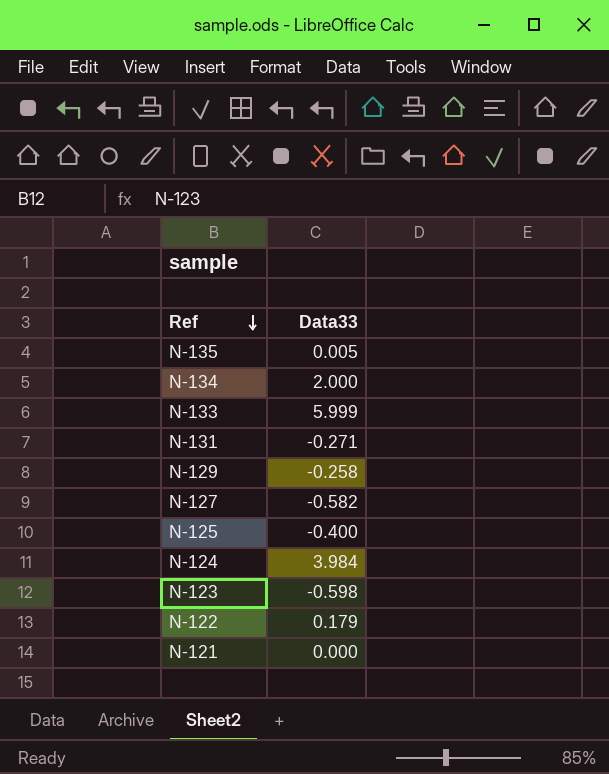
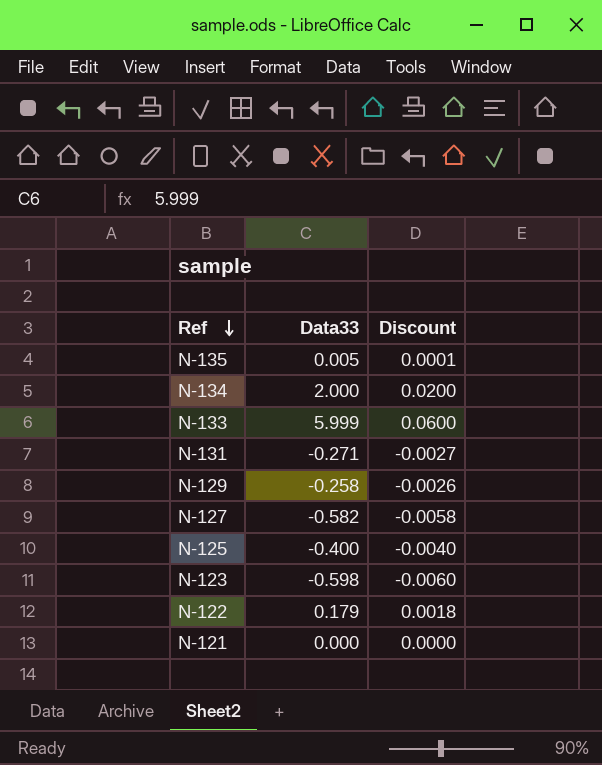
column Discount | formula: none -> [Data33] * 0.01
row N-124: 3.984 -> none

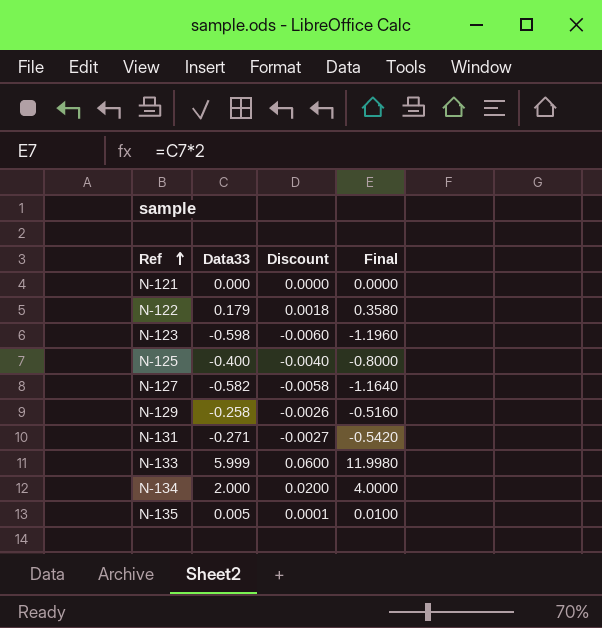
row order: Ref descending -> Ref ascending
column Final | formula: none -> [Data33] * 2

